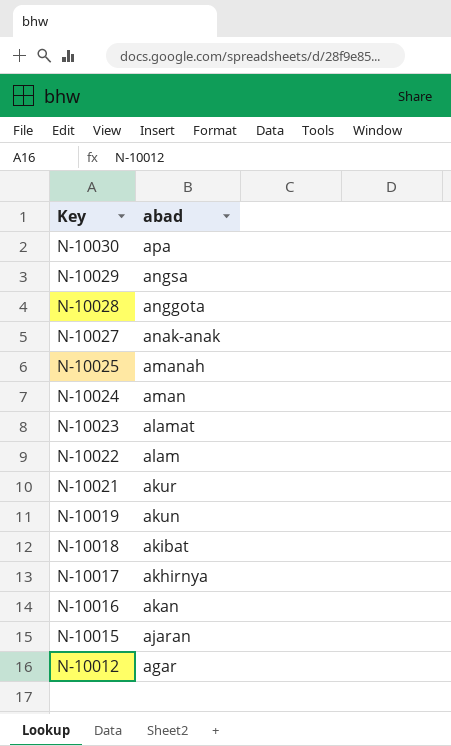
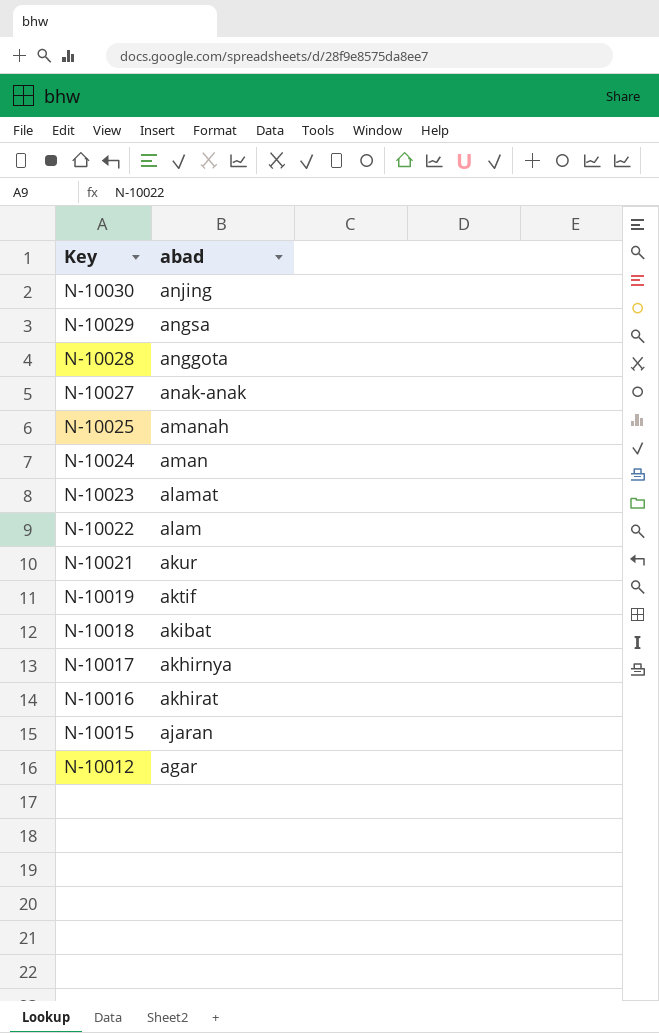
N-10030 | abad: apa -> anjing
N-10019 | abad: akun -> aktif
N-10016 | abad: akan -> akhirat

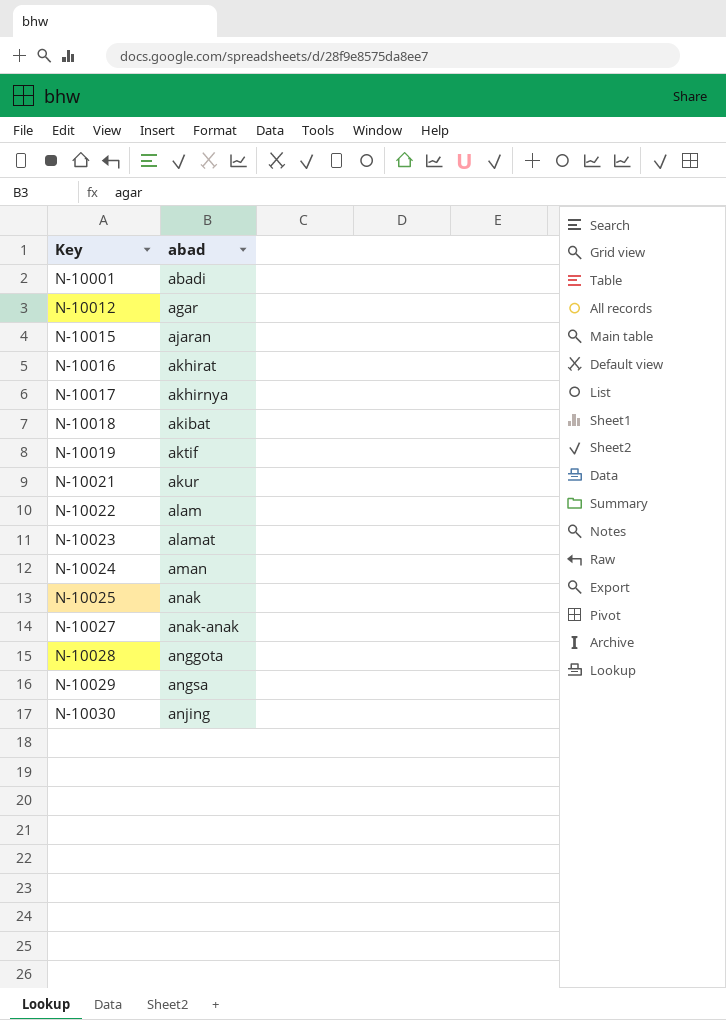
row order: Key descending -> Key ascending
row N-10001: none -> abadi
N-10025 | abad: amanah -> anak

